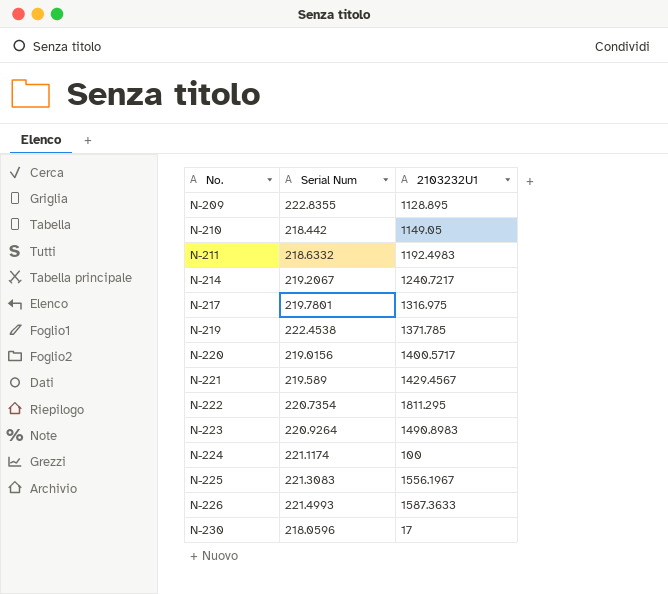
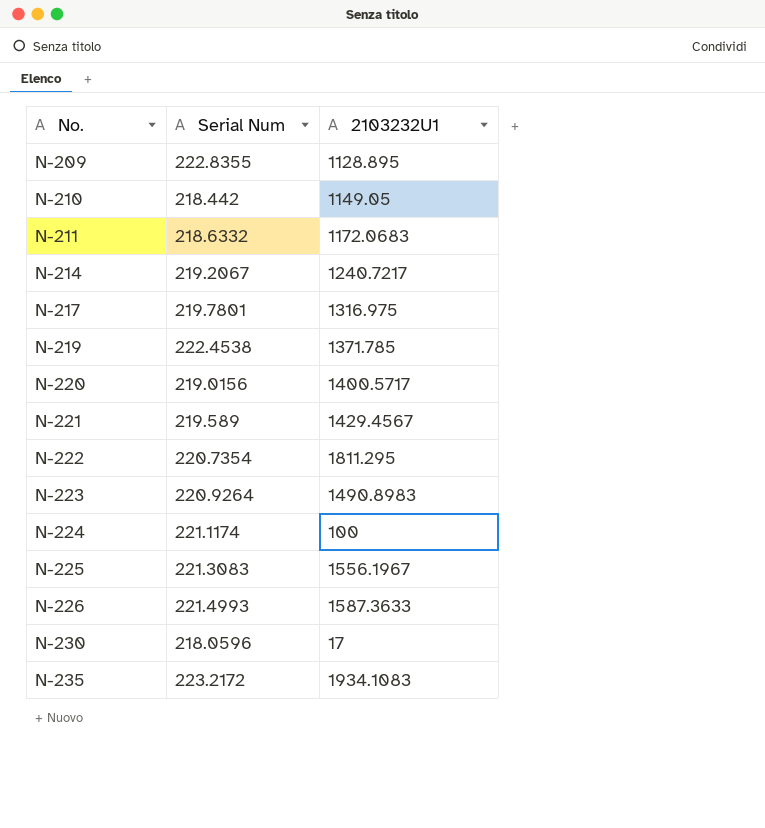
N-211 | 2103232U1: 1192.4983 -> 1172.0683
row N-235: none -> 223.2172 | 1934.1083

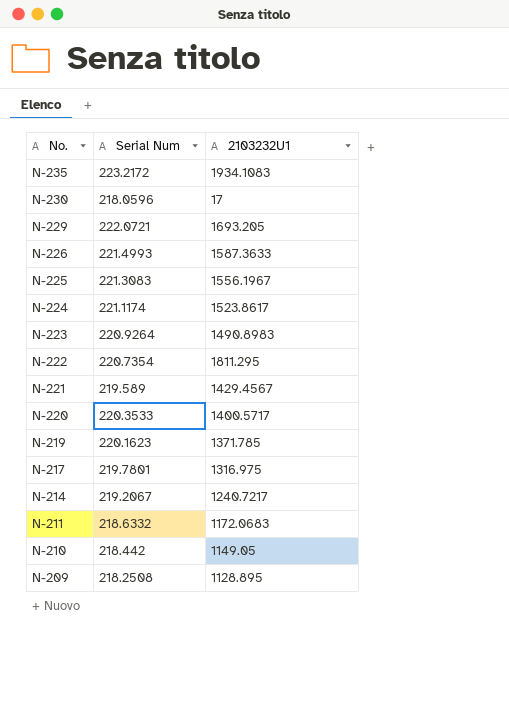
row order: No. ascending -> No. descending
row N-229: none -> 222.0721 | 1693.205
N-224 | 2103232U1: 100 -> 1523.8617
N-220 | Serial Num: 219.0156 -> 220.3533
N-219 | Serial Num: 222.4538 -> 220.1623
N-209 | Serial Num: 222.8355 -> 218.2508

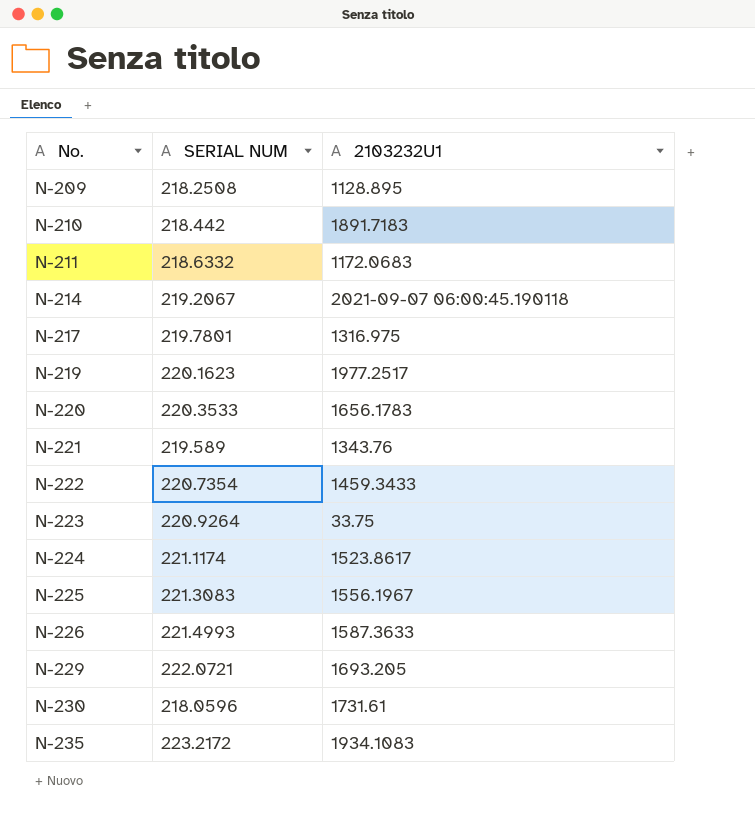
row order: No. descending -> No. ascending
column name: Serial Num -> SERIAL NUM
N-210 | 2103232U1: 1149.05 -> 1891.7183
N-214 | 2103232U1: 1240.7217 -> 2021-09-07 06:00:45.190118
N-219 | 2103232U1: 1371.785 -> 1977.2517
N-220 | 2103232U1: 1400.5717 -> 1656.1783
N-221 | 2103232U1: 1429.4567 -> 1343.76
N-222 | 2103232U1: 1811.295 -> 1459.3433
N-223 | 2103232U1: 1490.8983 -> 33.75
N-230 | 2103232U1: 17 -> 1731.61

